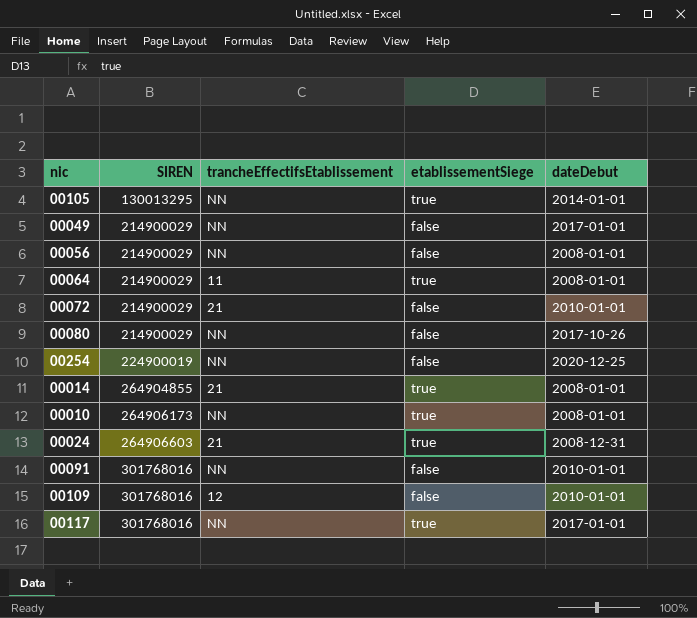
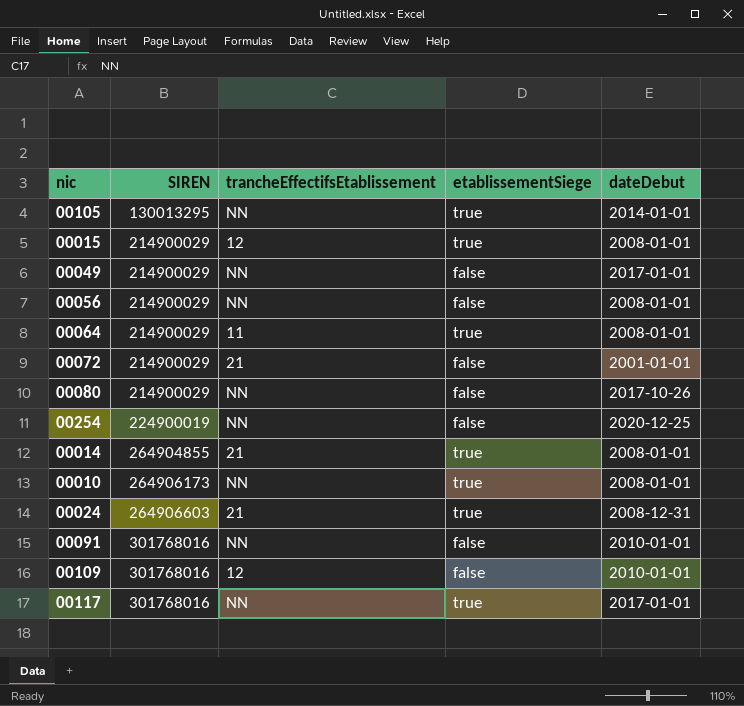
row 00015: none -> 214900029 | 12 | true | 2008-01-01
00072 | dateDebut: 2010-01-01 -> 2001-01-01

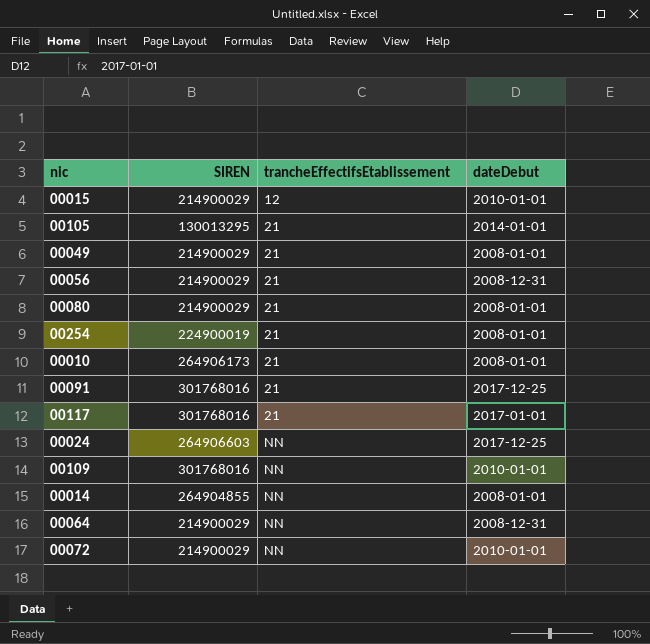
row order: SIREN ascending -> trancheEffectifsEtablissement ascending
column etablissementSiege | position: 4 -> none
00015 | dateDebut: 2008-01-01 -> 2010-01-01
00105 | trancheEffectifsEtablissement: NN -> 21
00049 | trancheEffectifsEtablissement: NN -> 21
00049 | dateDebut: 2017-01-01 -> 2008-01-01
00056 | trancheEffectifsEtablissement: NN -> 21
00056 | dateDebut: 2008-01-01 -> 2008-12-31
00080 | trancheEffectifsEtablissement: NN -> 21
00080 | dateDebut: 2017-10-26 -> 2008-01-01
00254 | trancheEffectifsEtablissement: NN -> 21
00254 | dateDebut: 2020-12-25 -> 2008-01-01
00010 | trancheEffectifsEtablissement: NN -> 21
00091 | trancheEffectifsEtablissement: NN -> 21
00091 | dateDebut: 2010-01-01 -> 2017-12-25
00117 | trancheEffectifsEtablissement: NN -> 21
00024 | trancheEffectifsEtablissement: 21 -> NN
00024 | dateDebut: 2008-12-31 -> 2017-12-25
00109 | trancheEffectifsEtablissement: 12 -> NN
00014 | trancheEffectifsEtablissement: 21 -> NN
00064 | trancheEffectifsEtablissement: 11 -> NN
00064 | dateDebut: 2008-01-01 -> 2008-12-31
00072 | trancheEffectifsEtablissement: 21 -> NN
00072 | dateDebut: 2001-01-01 -> 2010-01-01

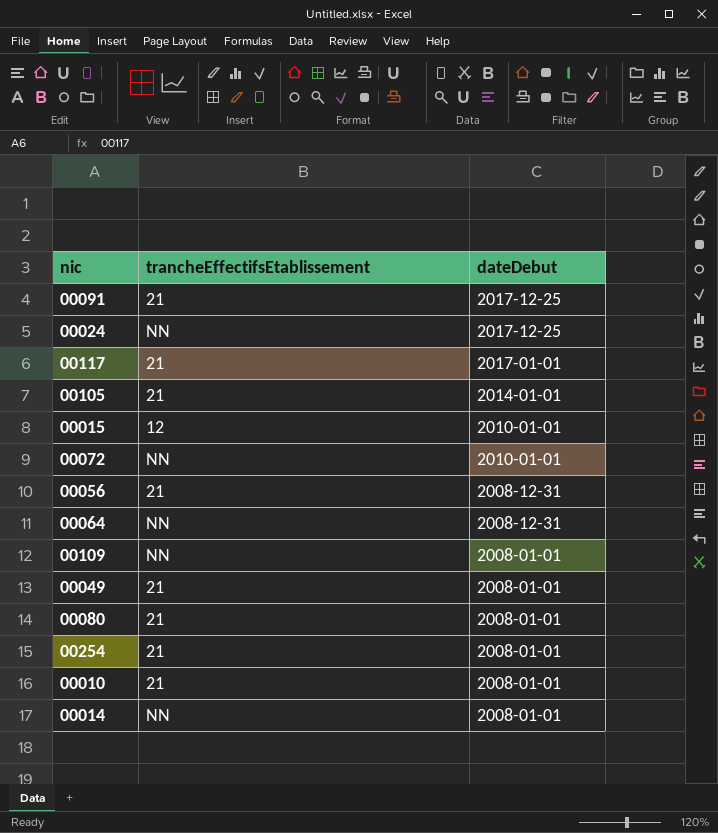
row order: trancheEffectifsEtablissement ascending -> dateDebut descending
column SIREN | position: 2 -> none
00109 | dateDebut: 2010-01-01 -> 2008-01-01

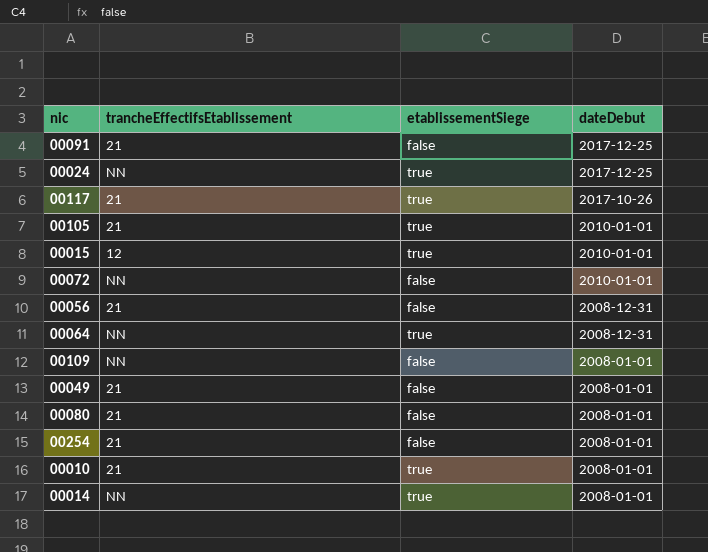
column etablissementSiege | position: none -> 3
00117 | dateDebut: 2017-01-01 -> 2017-10-26
00105 | dateDebut: 2014-01-01 -> 2010-01-01

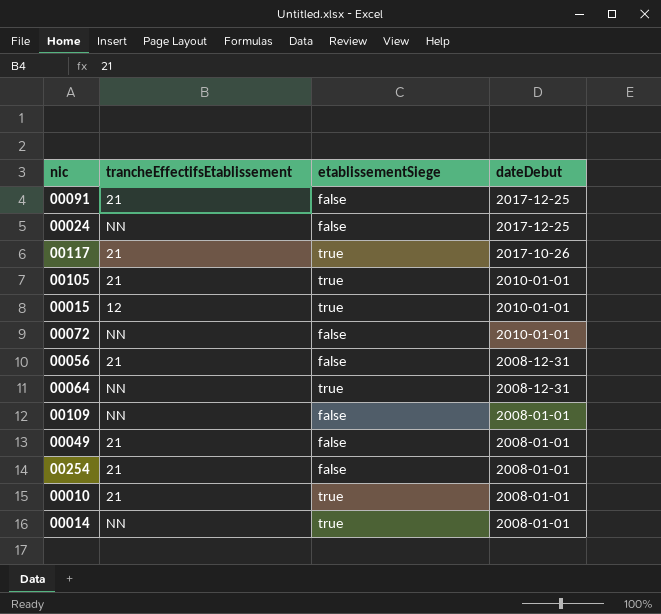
row 00080: 21 | false | 2008-01-01 -> none
00024 | etablissementSiege: true -> false

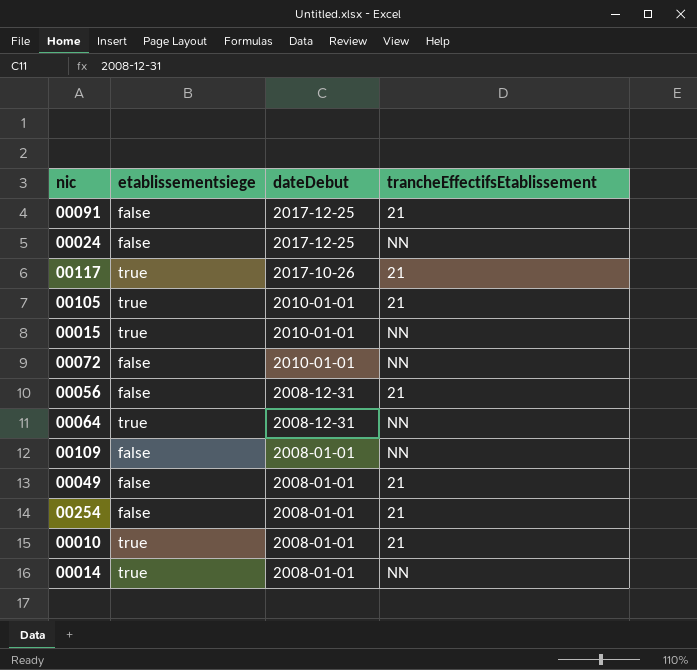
column name: etablissementSiege -> etablissementsiege
column trancheEffectifsEtablissement | position: 2 -> 4
00015 | trancheEffectifsEtablissement: 12 -> NN

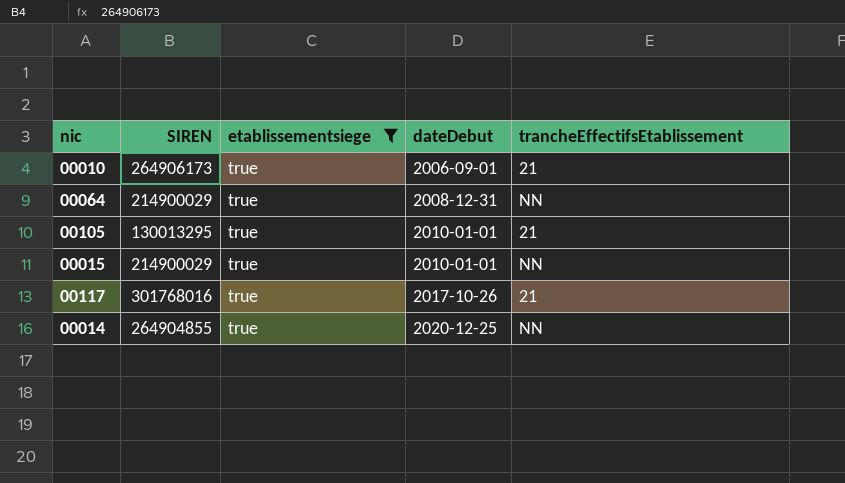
filter: none -> etablissementsiege = true
row order: dateDebut descending -> dateDebut ascending
column SIREN | position: none -> 2
00010 | dateDebut: 2008-01-01 -> 2006-09-01
00014 | dateDebut: 2008-01-01 -> 2020-12-25

